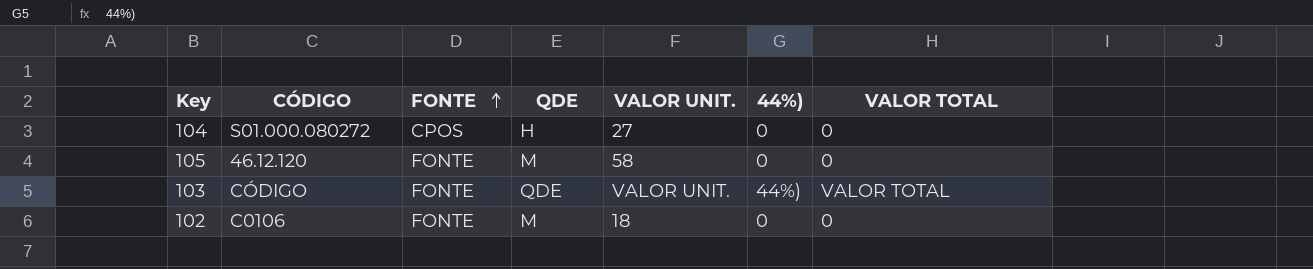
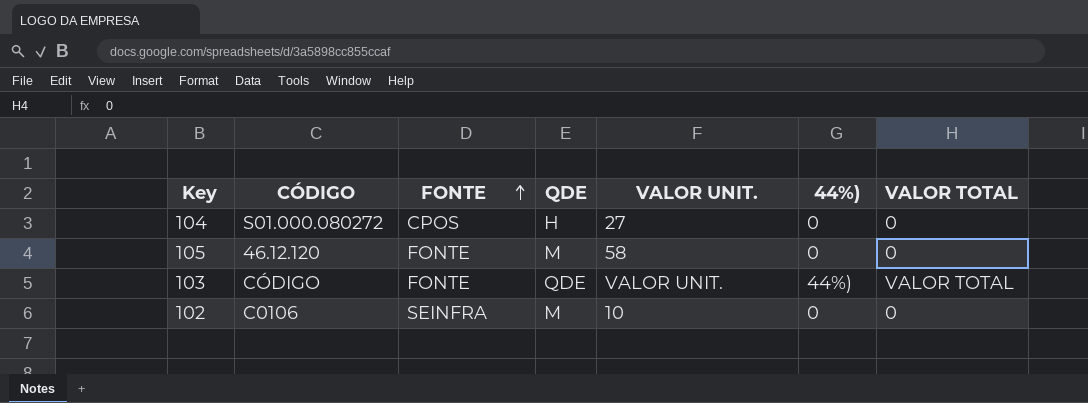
102 | FONTE: FONTE -> SEINFRA
102 | VALOR UNIT.: 18 -> 10

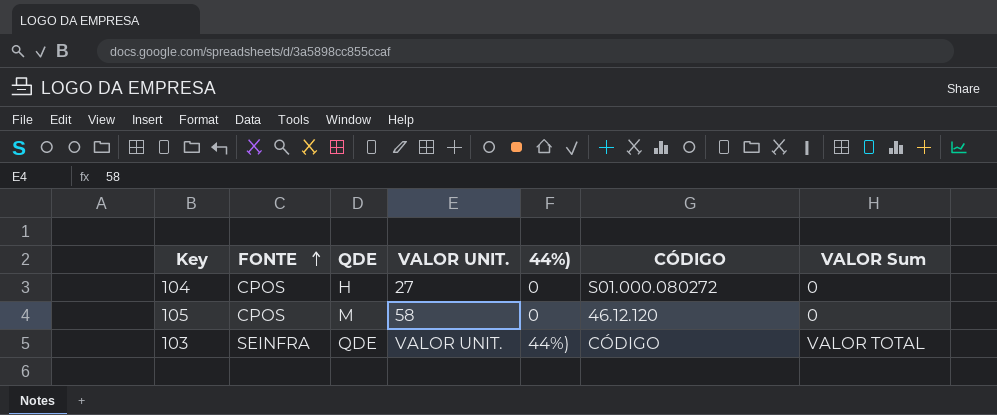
column CÓDIGO | position: 2 -> 6
column name: VALOR TOTAL -> VALOR Sum
row 102: C0106 | SEINFRA | M | 10 | 0 | 0 -> none
105 | FONTE: FONTE -> CPOS
103 | FONTE: FONTE -> SEINFRA

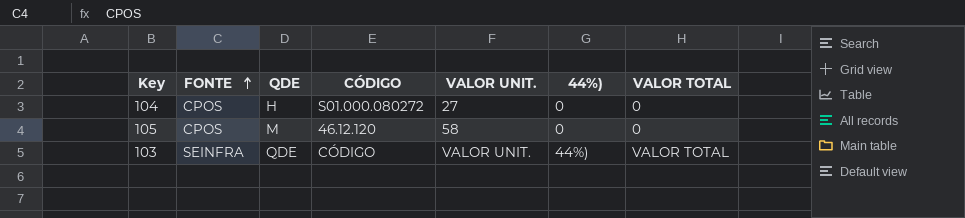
column CÓDIGO | position: 6 -> 4
column name: VALOR Sum -> VALOR TOTAL

